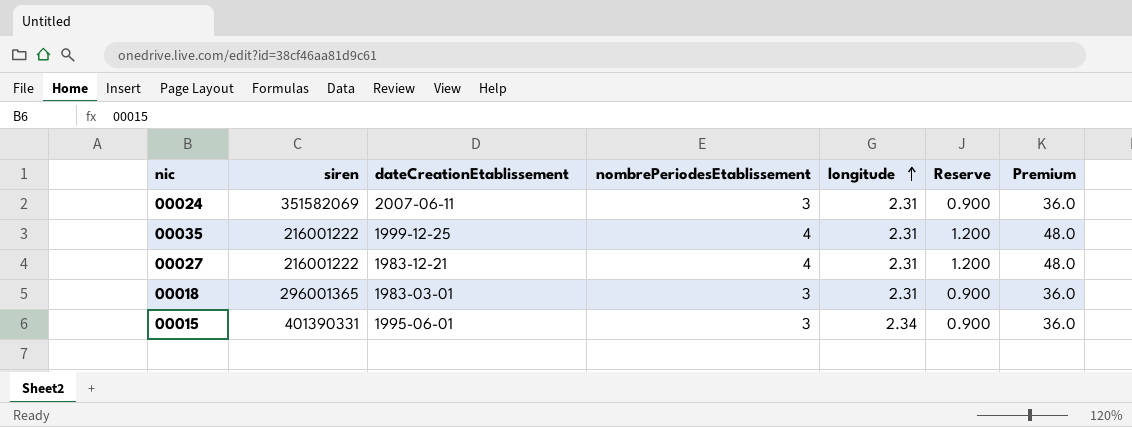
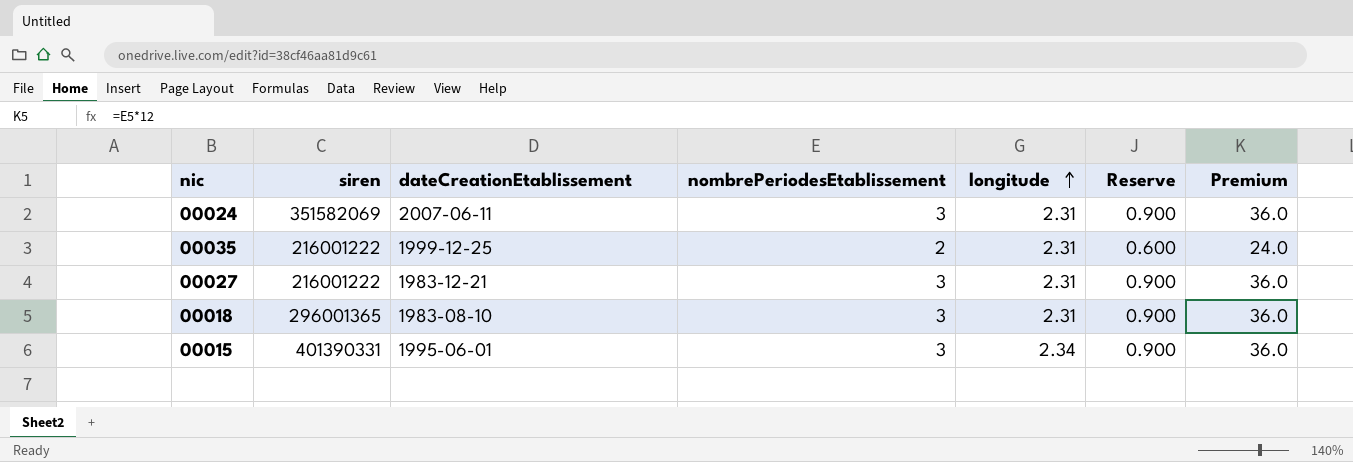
00035 | nombrePeriodesEtablissement: 4 -> 2
00035 | Reserve: 1.200 -> 0.600
00035 | Premium: 48.0 -> 24.0
00027 | nombrePeriodesEtablissement: 4 -> 3
00027 | Reserve: 1.200 -> 0.900
00027 | Premium: 48.0 -> 36.0
00018 | dateCreationEtablissement: 1983-03-01 -> 1983-08-10

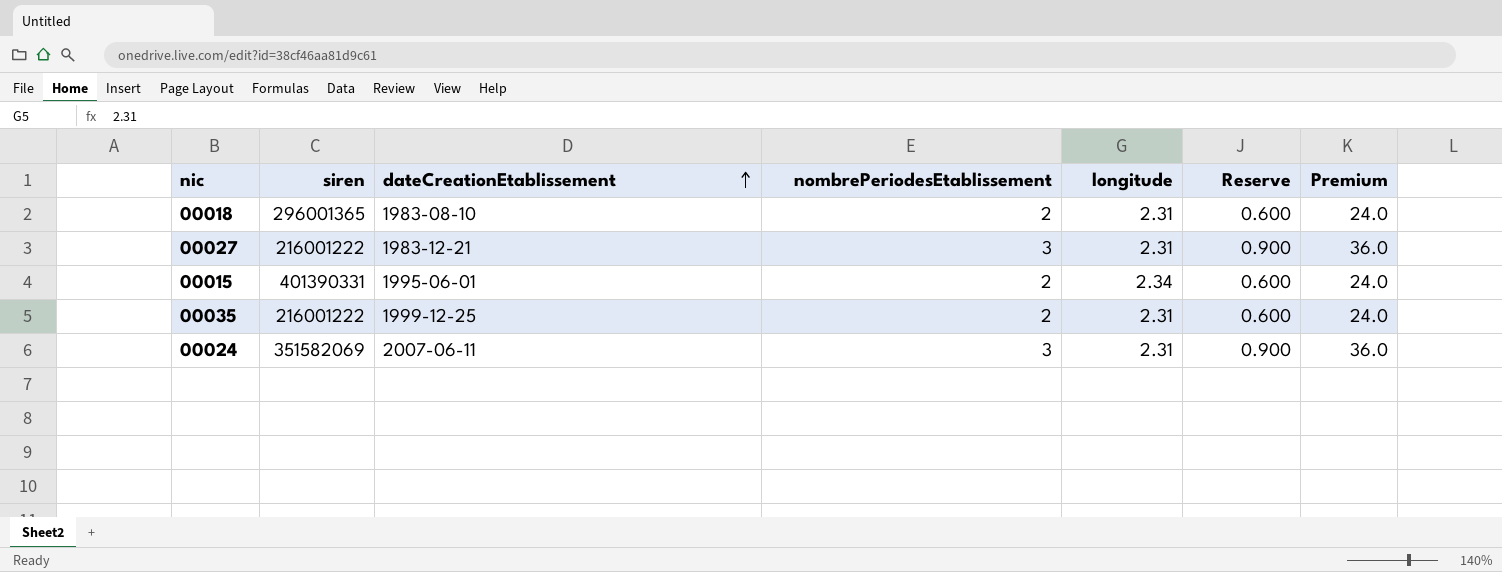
row order: longitude ascending -> dateCreationEtablissement ascending
00018 | nombrePeriodesEtablissement: 3 -> 2
00018 | Reserve: 0.900 -> 0.600
00018 | Premium: 36.0 -> 24.0
00015 | nombrePeriodesEtablissement: 3 -> 2
00015 | Reserve: 0.900 -> 0.600
00015 | Premium: 36.0 -> 24.0

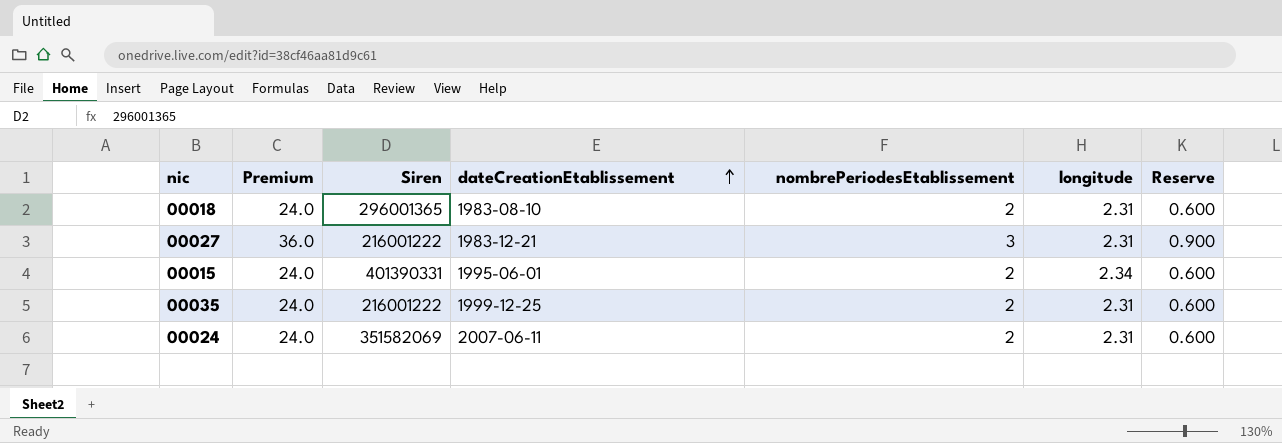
column Premium | position: 7 -> 2
column name: siren -> Siren
00024 | Premium: 36.0 -> 24.0
00024 | nombrePeriodesEtablissement: 3 -> 2
00024 | Reserve: 0.900 -> 0.600

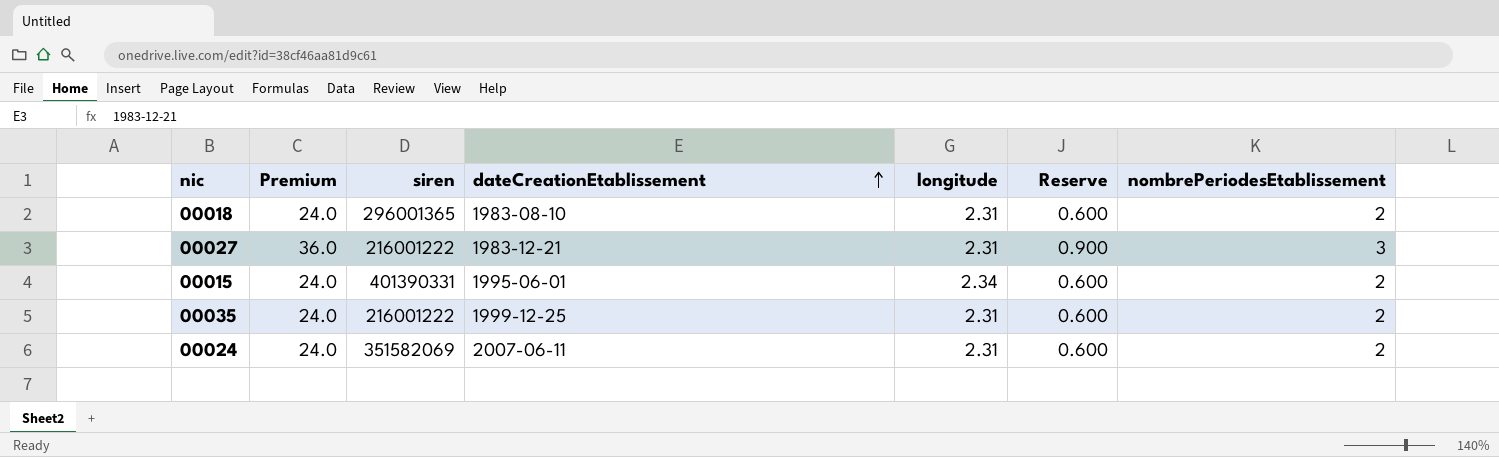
column name: Siren -> siren
column nombrePeriodesEtablissement | position: 5 -> 7

